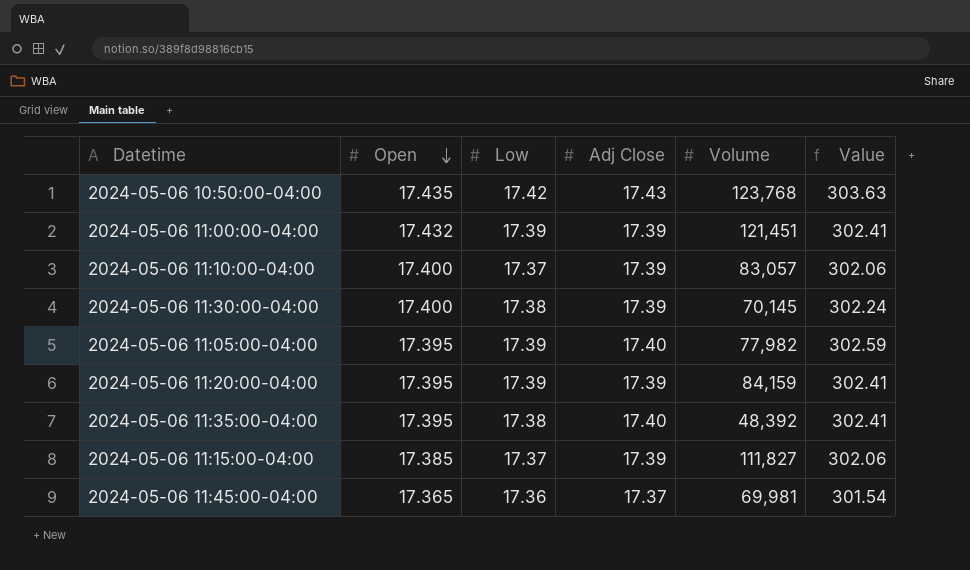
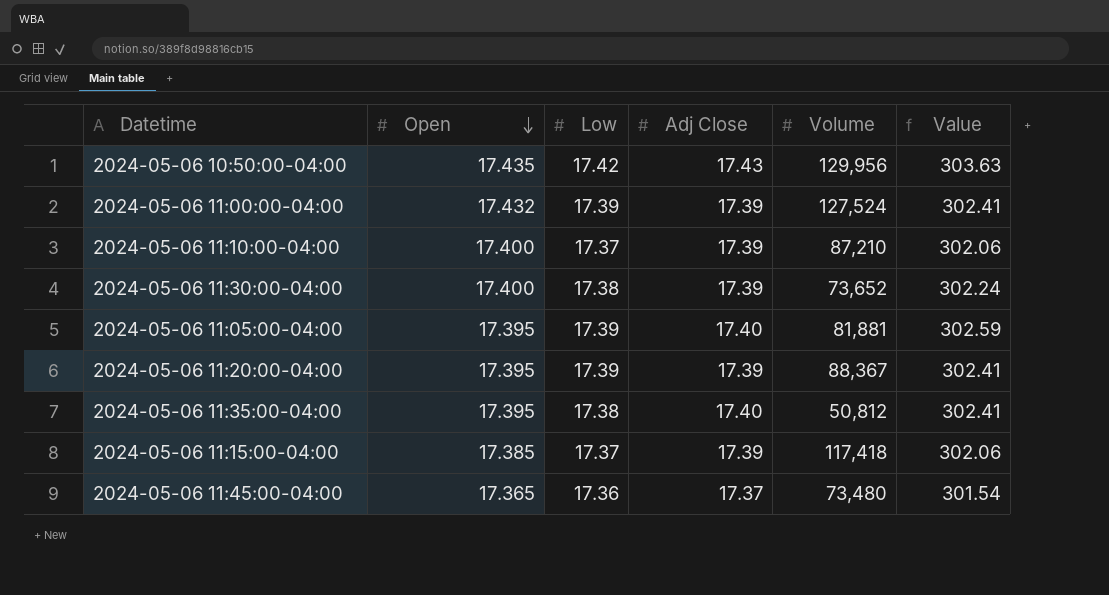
2024-05-06 10:50:00-04:00 | Volume: 123,768 -> 129,956
2024-05-06 11:00:00-04:00 | Volume: 121,451 -> 127,524
2024-05-06 11:10:00-04:00 | Volume: 83,057 -> 87,210
2024-05-06 11:30:00-04:00 | Volume: 70,145 -> 73,652
2024-05-06 11:05:00-04:00 | Volume: 77,982 -> 81,881
2024-05-06 11:20:00-04:00 | Volume: 84,159 -> 88,367
2024-05-06 11:35:00-04:00 | Volume: 48,392 -> 50,812
2024-05-06 11:15:00-04:00 | Volume: 111,827 -> 117,418
2024-05-06 11:45:00-04:00 | Volume: 69,981 -> 73,480

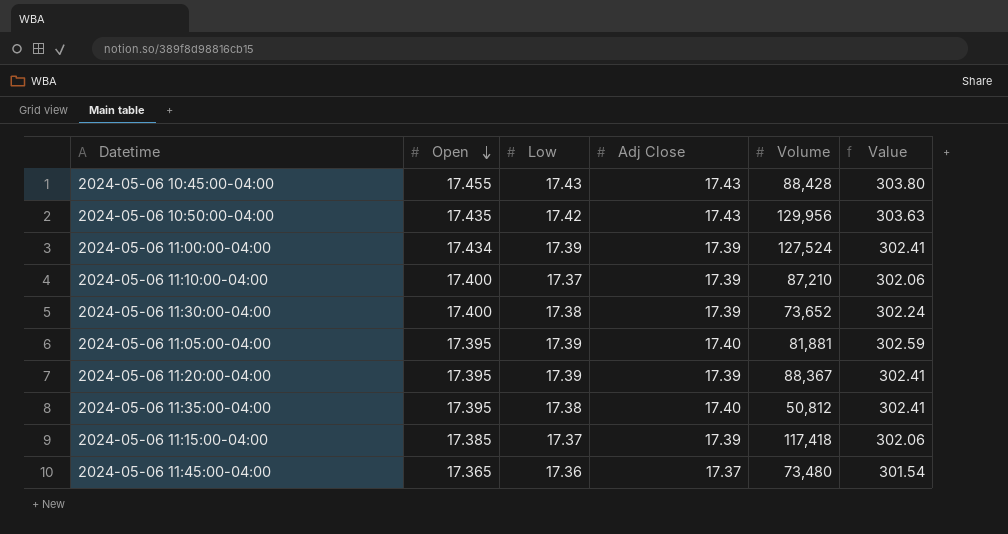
row 2024-05-06 10:45:00-04:00: none -> 17.455 | 17.43 | 17.43 | 88,428 | 303.80
2024-05-06 11:00:00-04:00 | Open: 17.432 -> 17.434

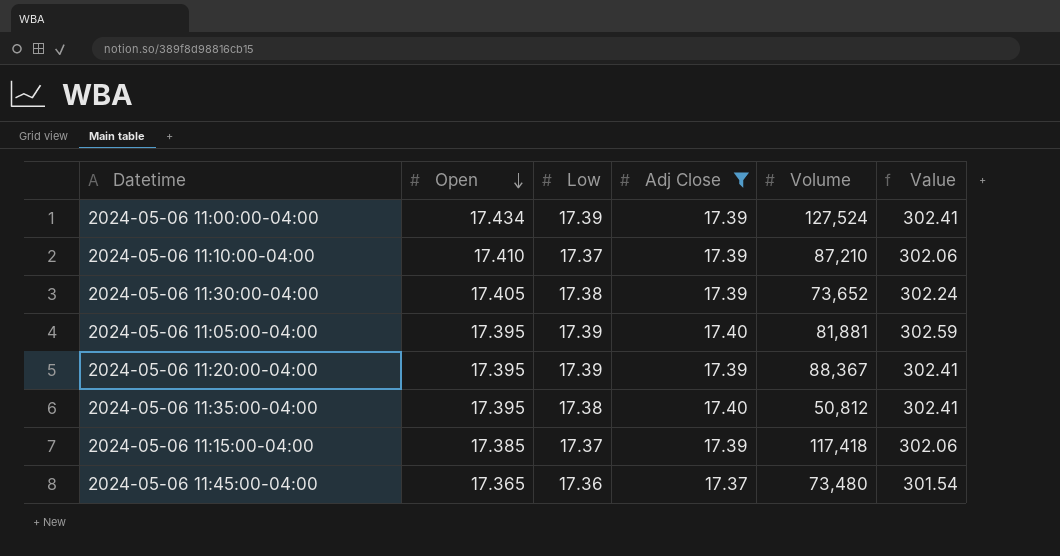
filter: none -> Adj Close != 17.43
2024-05-06 11:10:00-04:00 | Open: 17.400 -> 17.410
2024-05-06 11:30:00-04:00 | Open: 17.400 -> 17.405

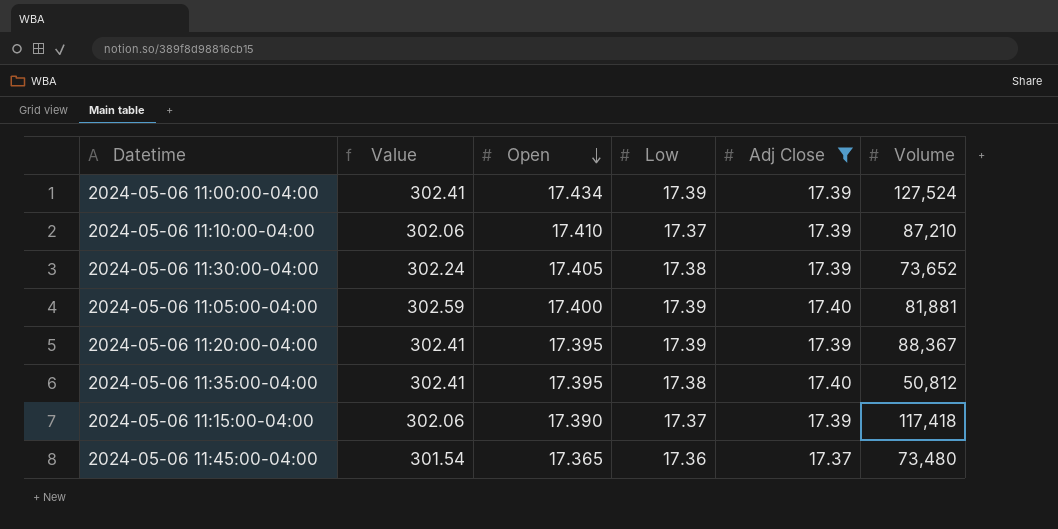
column Value | position: 6 -> 2
2024-05-06 11:05:00-04:00 | Open: 17.395 -> 17.400
2024-05-06 11:15:00-04:00 | Open: 17.385 -> 17.390

